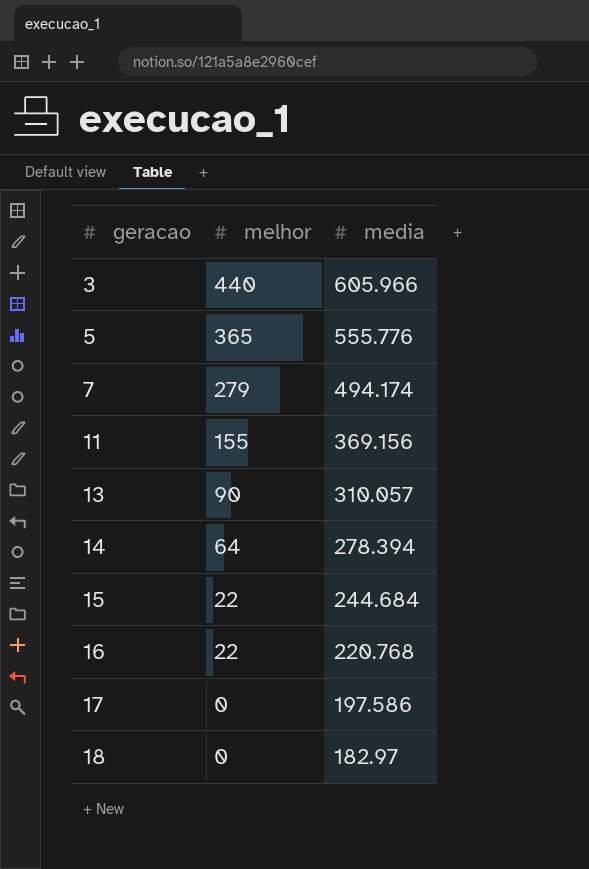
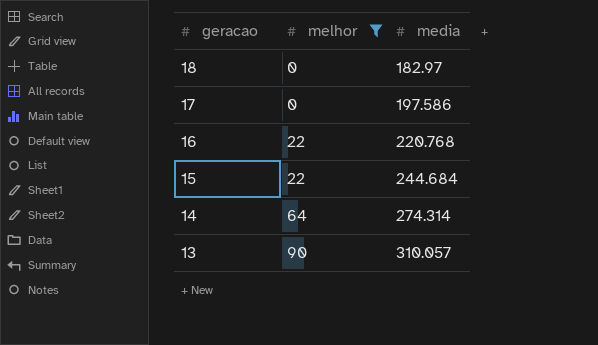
filter: none -> melhor <= 90
row order: geracao ascending -> geracao descending
14 | media: 278.394 -> 274.314

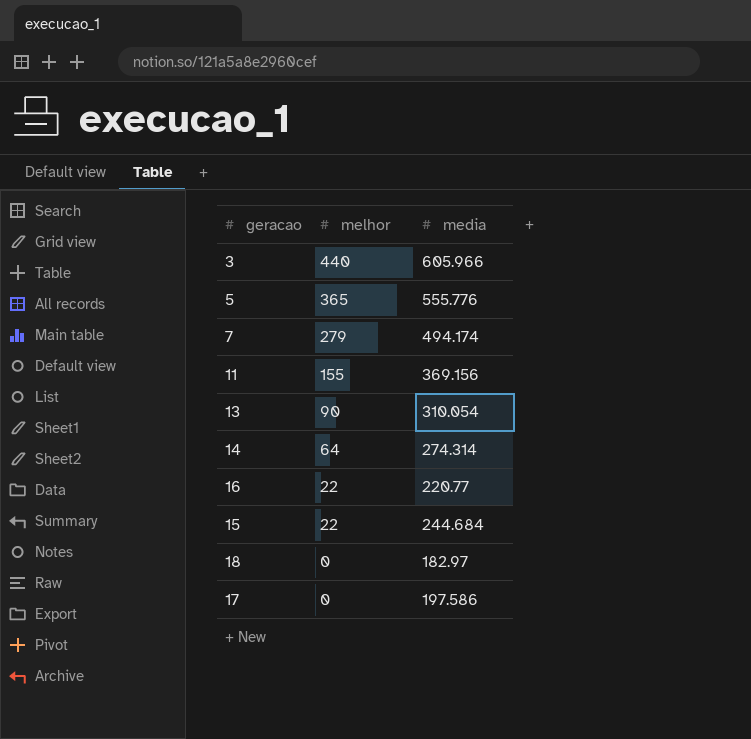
filter: melhor <= 90 -> none
row order: geracao descending -> melhor descending
13 | media: 310.057 -> 310.054
16 | media: 220.768 -> 220.77

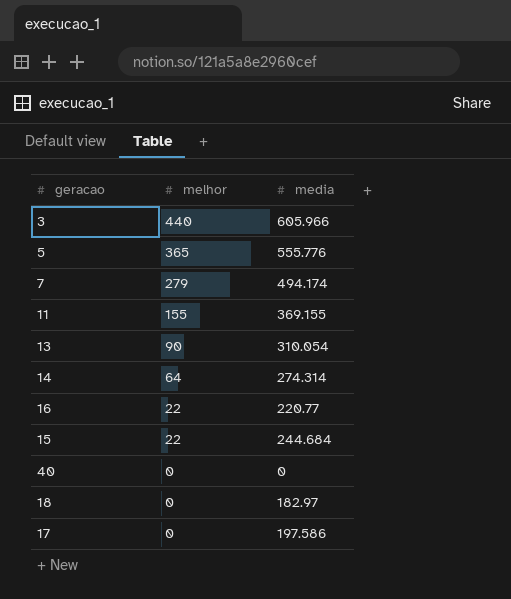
11 | media: 369.156 -> 369.155
row 40: none -> 0 | 0

